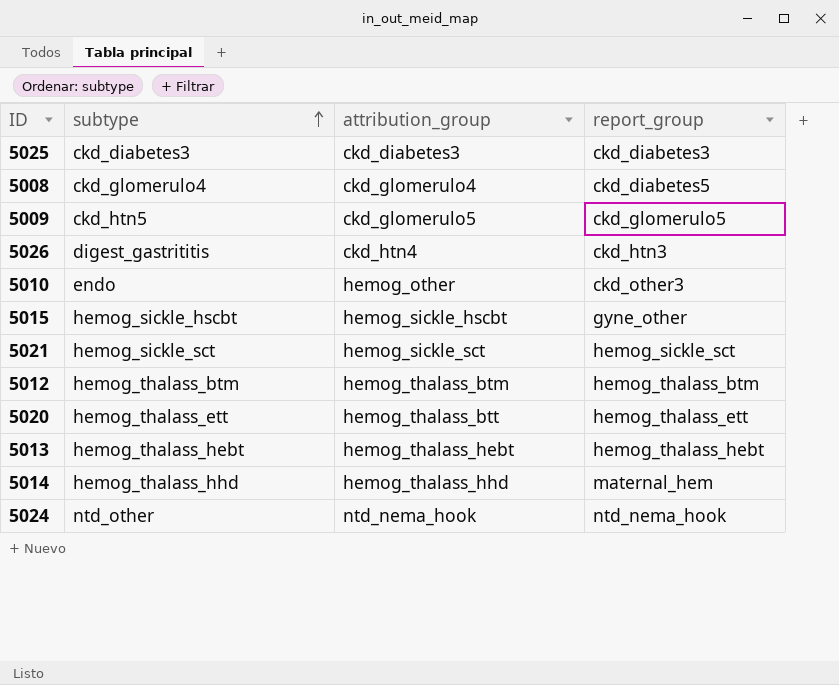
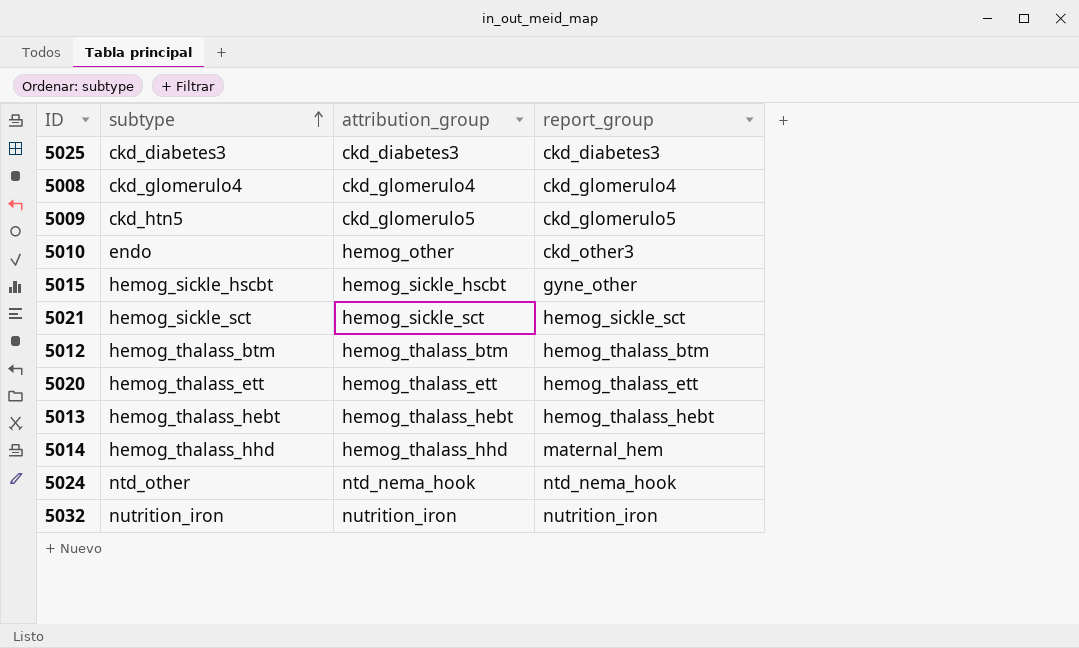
row 5026: digest_gastrititis | ckd_htn4 | ckd_htn3 -> none
5008 | report_group: ckd_diabetes5 -> ckd_glomerulo4
5020 | attribution_group: hemog_thalass_btt -> hemog_thalass_ett
row 5032: none -> nutrition_iron | nutrition_iron | nutrition_iron

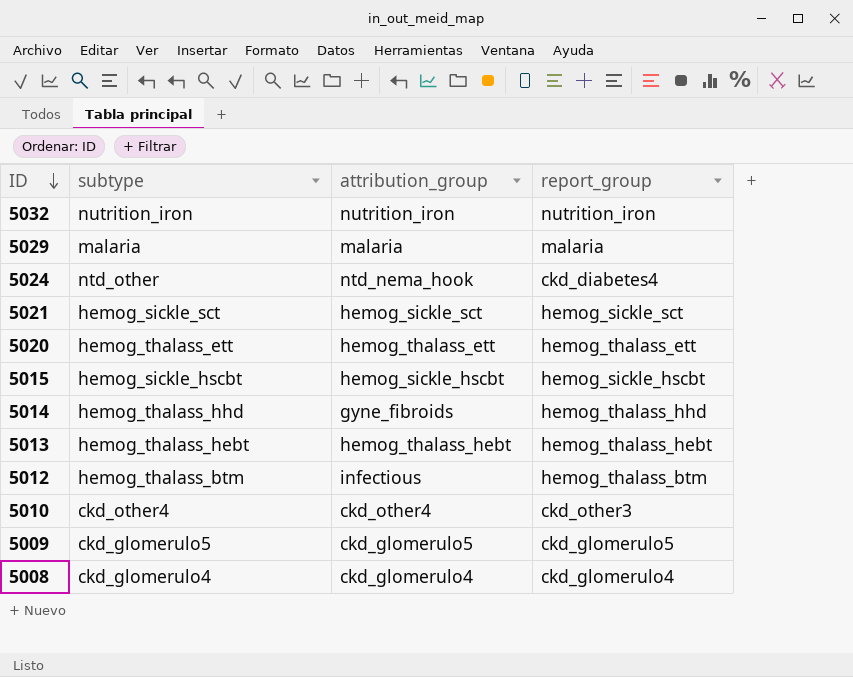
row order: subtype ascending -> ID descending
row 5025: ckd_diabetes3 | ckd_diabetes3 | ckd_diabetes3 -> none
row 5029: none -> malaria | malaria | malaria
5024 | report_group: ntd_nema_hook -> ckd_diabetes4
5015 | report_group: gyne_other -> hemog_sickle_hscbt
5014 | attribution_group: hemog_thalass_hhd -> gyne_fibroids
5014 | report_group: maternal_hem -> hemog_thalass_hhd
5012 | attribution_group: hemog_thalass_btm -> infectious
5010 | subtype: endo -> ckd_other4
5010 | attribution_group: hemog_other -> ckd_other4
5009 | subtype: ckd_htn5 -> ckd_glomerulo5

